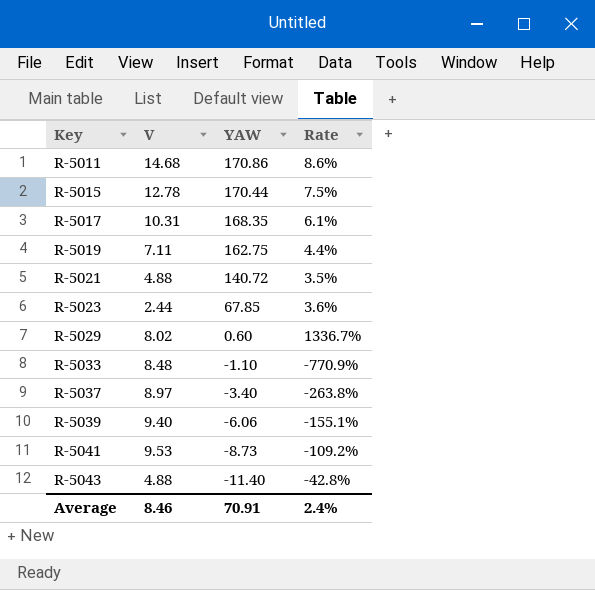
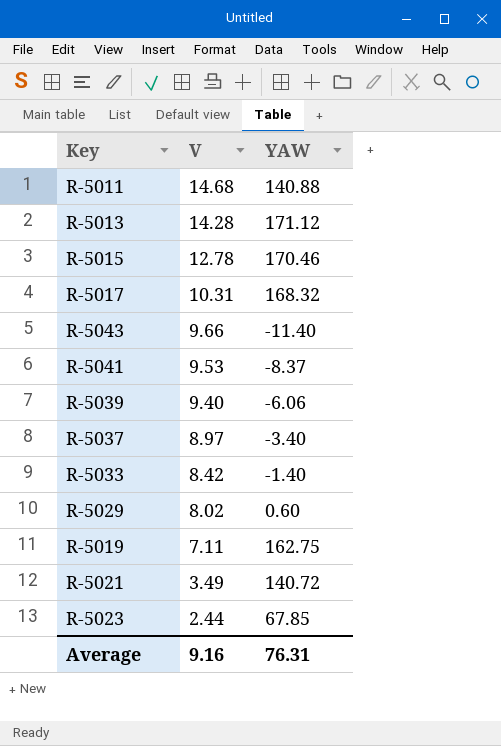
row order: Key ascending -> V descending
column Rate | formula: [V] / [YAW] -> none
R-5011 | YAW: 170.86 -> 140.88
row R-5013: none -> 14.28 | 171.12
R-5015 | YAW: 170.44 -> 170.46
R-5017 | YAW: 168.35 -> 168.32
R-5043 | V: 4.88 -> 9.66
R-5041 | YAW: -8.73 -> -8.37
R-5033 | V: 8.48 -> 8.42
R-5033 | YAW: -1.10 -> -1.40
R-5021 | V: 4.88 -> 3.49
Average | V: 8.46 -> 9.16
Average | YAW: 70.91 -> 76.31

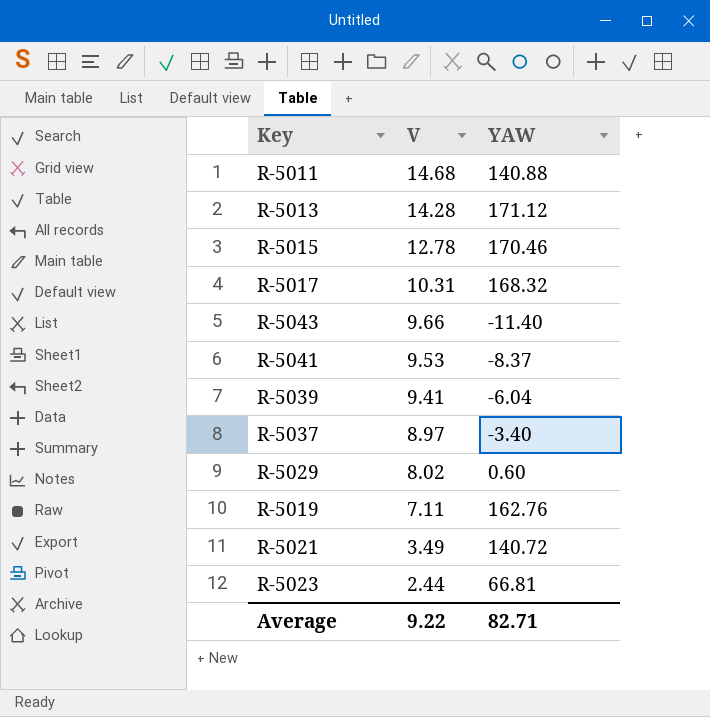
row R-5033: 8.42 | -1.40 -> none
R-5039 | V: 9.40 -> 9.41
R-5039 | YAW: -6.06 -> -6.04
R-5019 | YAW: 162.75 -> 162.76
R-5023 | YAW: 67.85 -> 66.81
Average | V: 9.16 -> 9.22
Average | YAW: 76.31 -> 82.71

